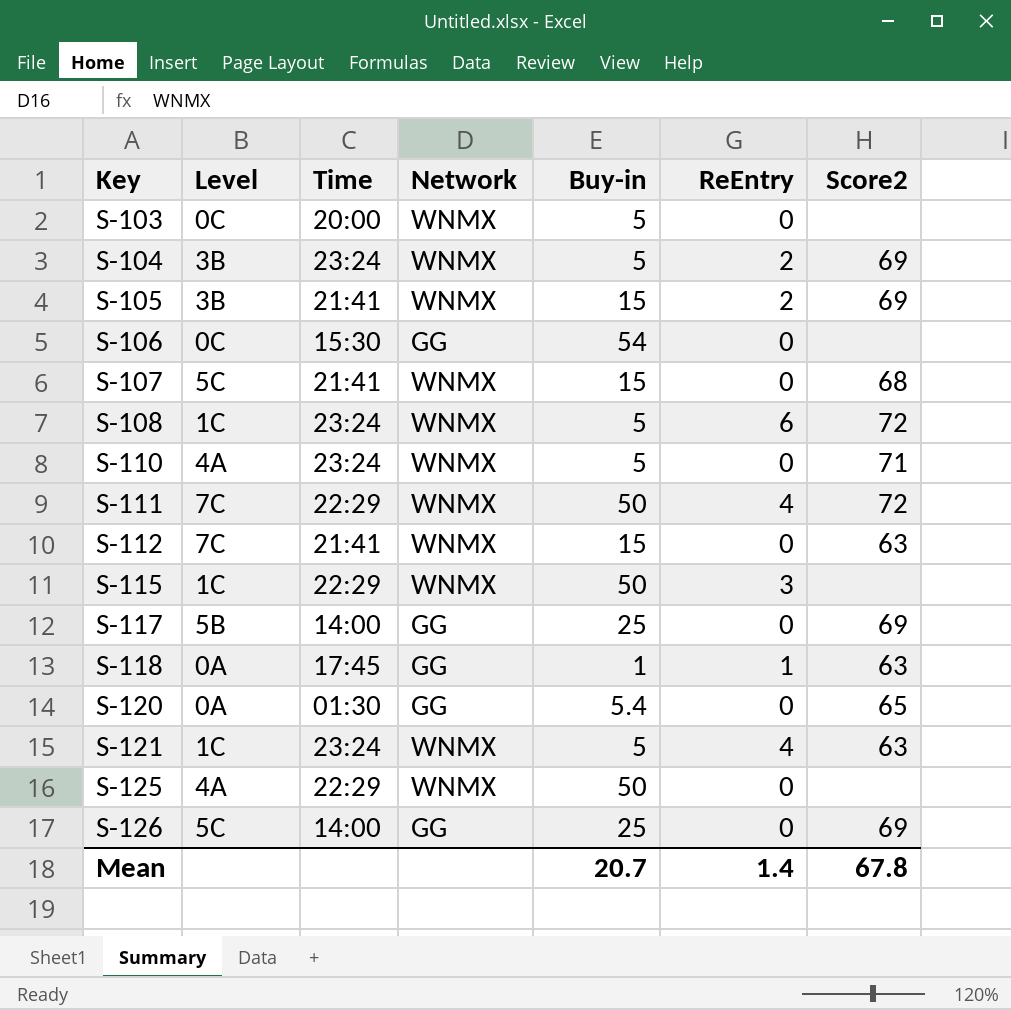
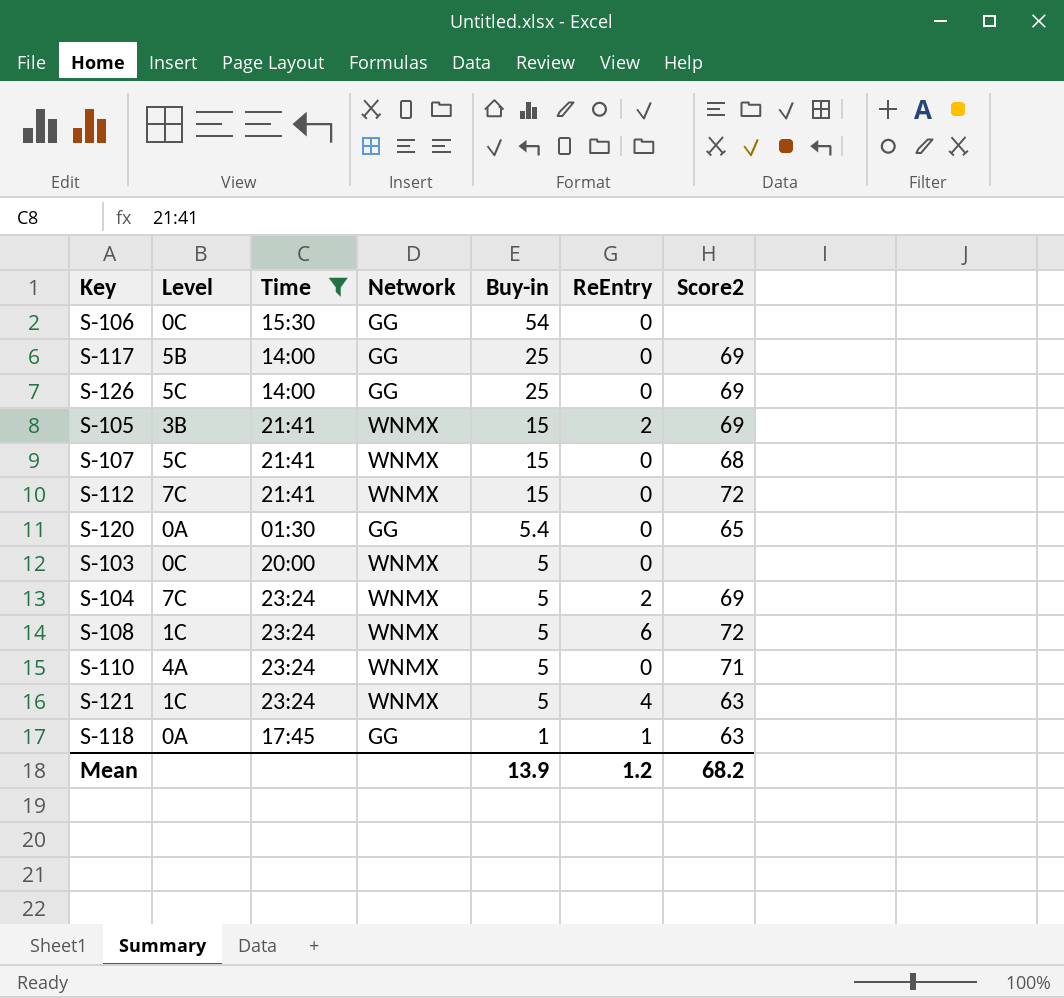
filter: none -> Time != 22:29
row order: Key ascending -> Buy-in descending
S-112 | Score2: 63 -> 72
S-104 | Level: 3B -> 7C
Mean | Buy-in: 20.7 -> 13.9
Mean | ReEntry: 1.4 -> 1.2
Mean | Score2: 67.8 -> 68.2

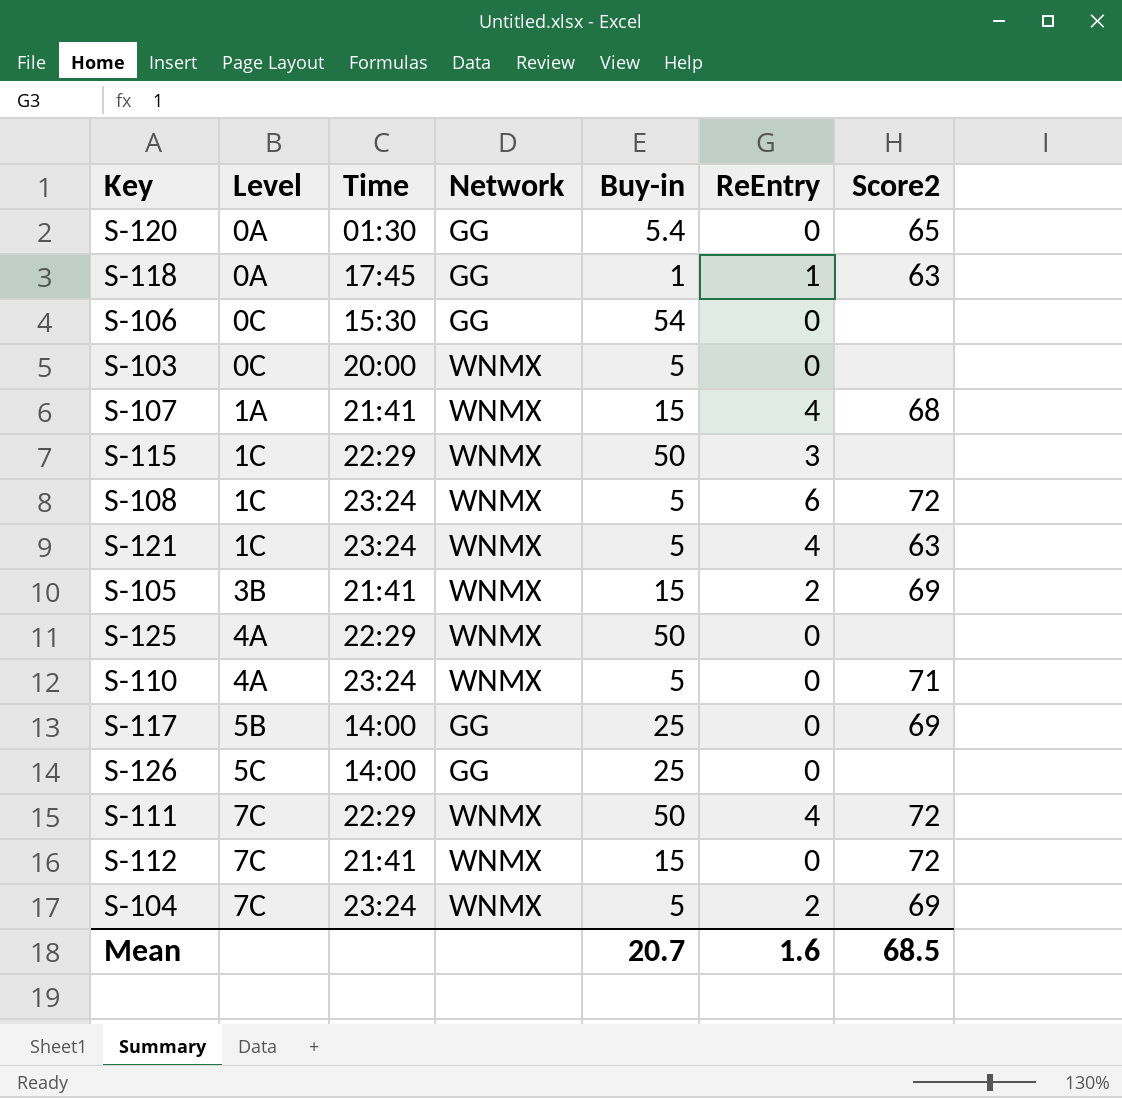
filter: Time != 22:29 -> none
row order: Buy-in descending -> Level ascending
S-107 | Level: 5C -> 1A
S-107 | ReEntry: 0 -> 4
S-126 | Score2: 69 -> none
Mean | Buy-in: 13.9 -> 20.7
Mean | ReEntry: 1.2 -> 1.6
Mean | Score2: 68.2 -> 68.5

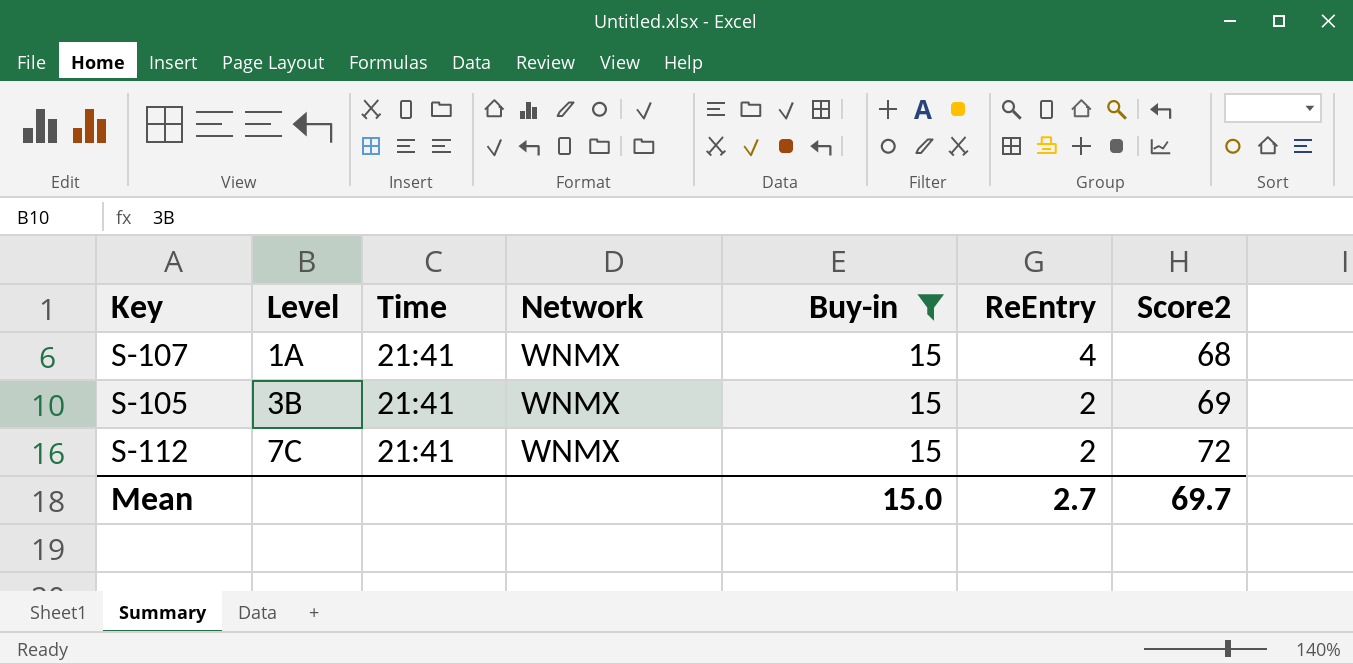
filter: none -> Buy-in = 15
S-112 | ReEntry: 0 -> 2
Mean | Buy-in: 20.7 -> 15.0
Mean | ReEntry: 1.6 -> 2.7
Mean | Score2: 68.5 -> 69.7

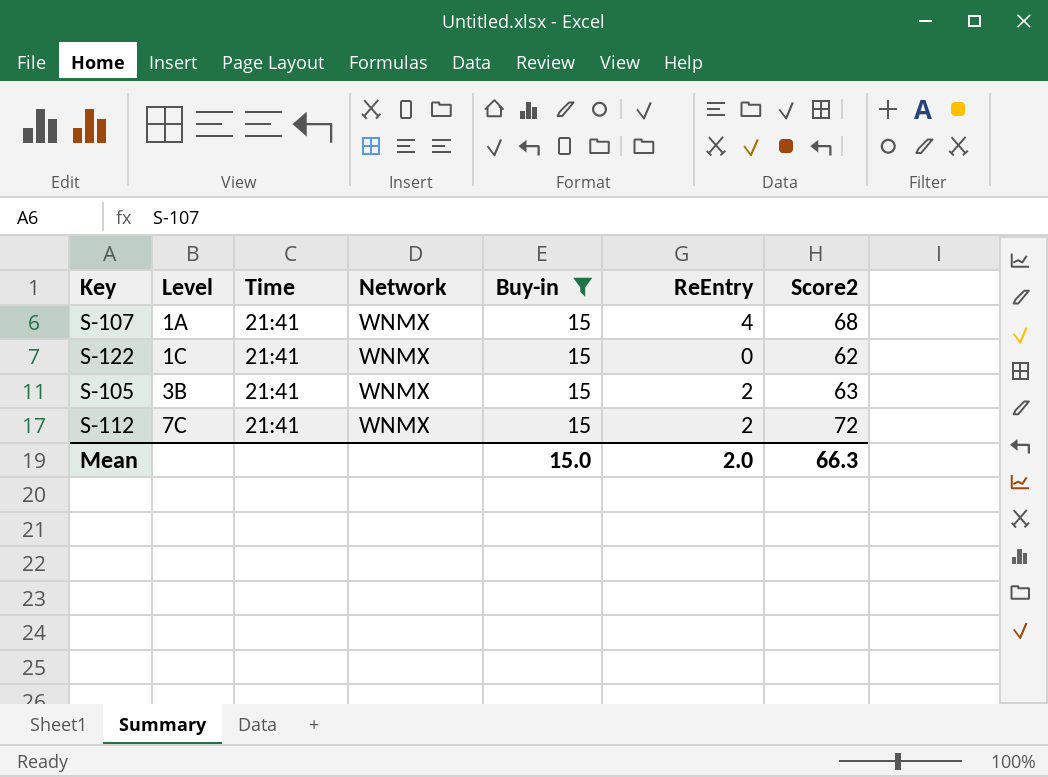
row S-122: none -> 1C | 21:41 | WNMX | 15 | 0 | 62
S-105 | Score2: 69 -> 63
Mean | ReEntry: 2.7 -> 2.0
Mean | Score2: 69.7 -> 66.3

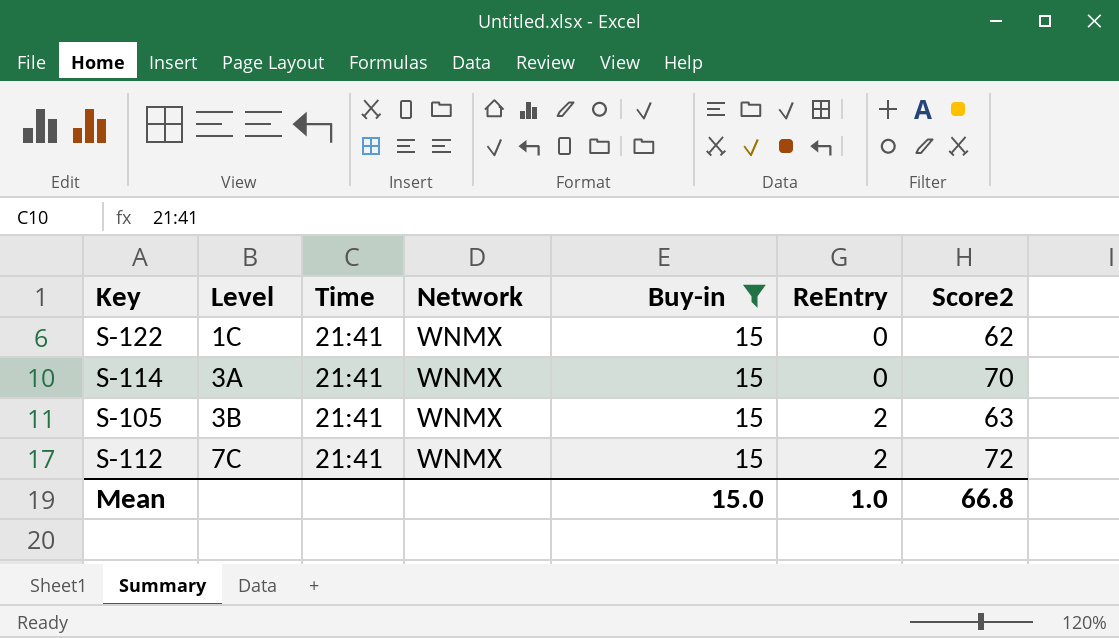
row S-107: 1A | 21:41 | WNMX | 15 | 4 | 68 -> none
row S-114: none -> 3A | 21:41 | WNMX | 15 | 0 | 70
Mean | ReEntry: 2.0 -> 1.0
Mean | Score2: 66.3 -> 66.8

